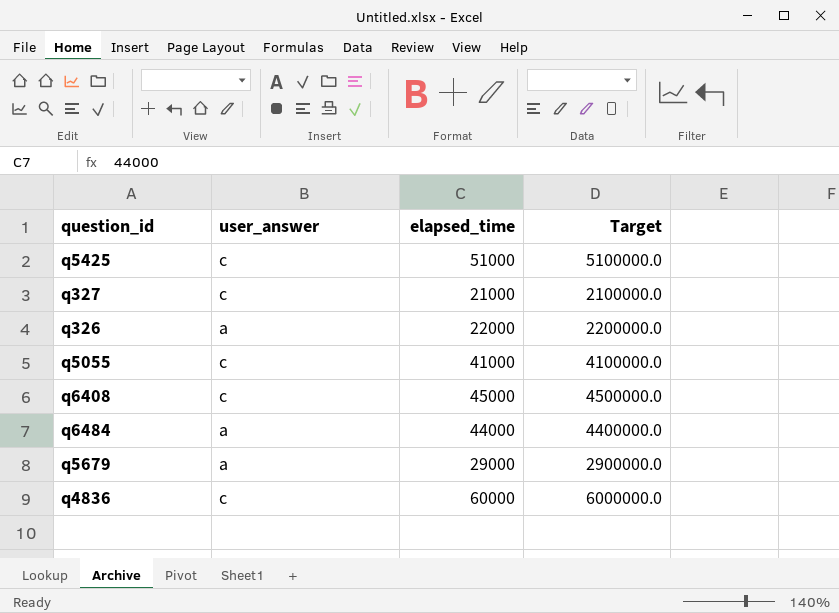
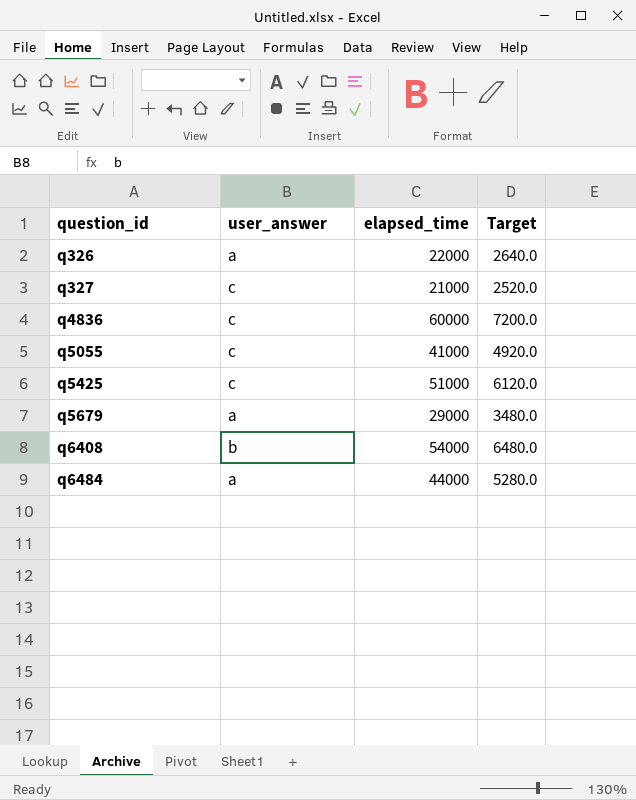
row order: none -> question_id ascending
column Target | formula: [elapsed_time] * 100 -> [elapsed_time] * 0.12
q6408 | user_answer: c -> b
q6408 | elapsed_time: 45000 -> 54000

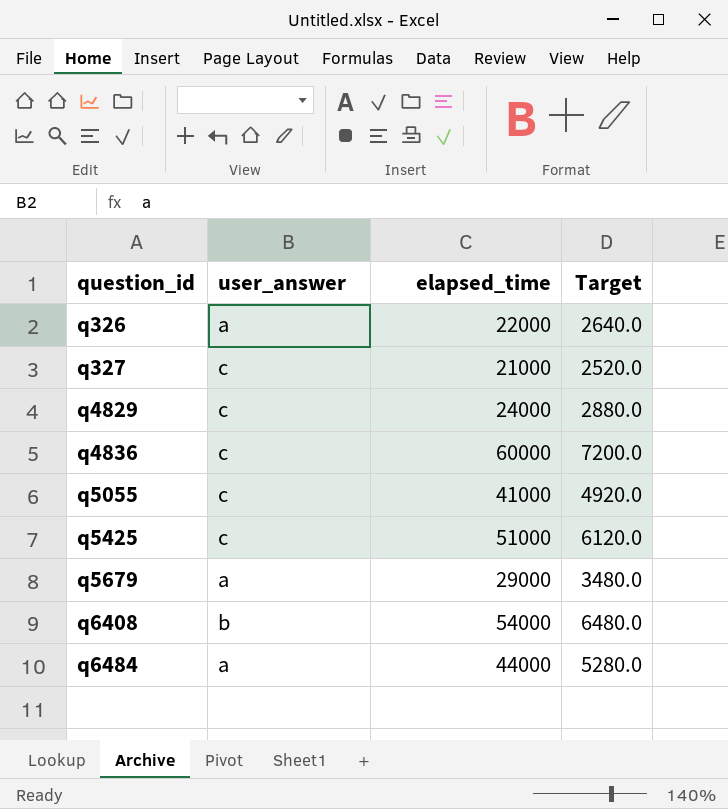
row q4829: none -> c | 24000 | 2880.0

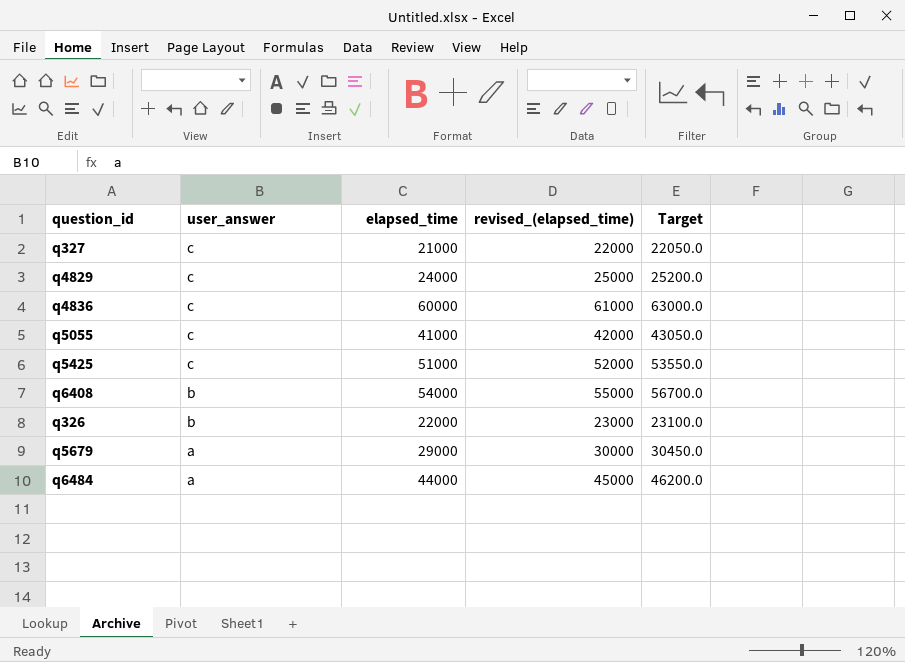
row order: question_id ascending -> user_answer descending
column revised_(elapsed_time) | formula: none -> [elapsed_time] + 1000
column Target | formula: [elapsed_time] * 0.12 -> [elapsed_time] * 1.05
q326 | user_answer: a -> b

